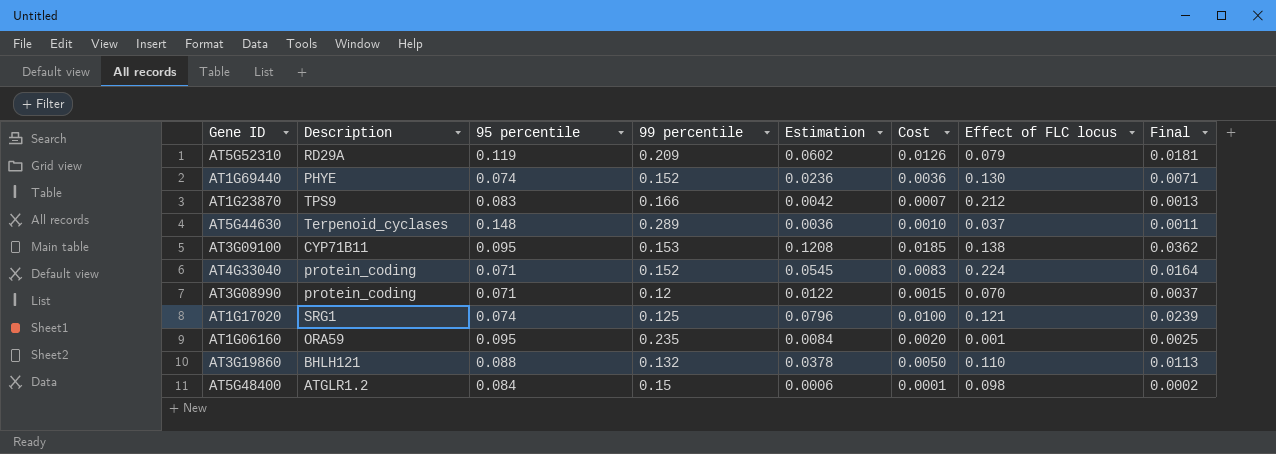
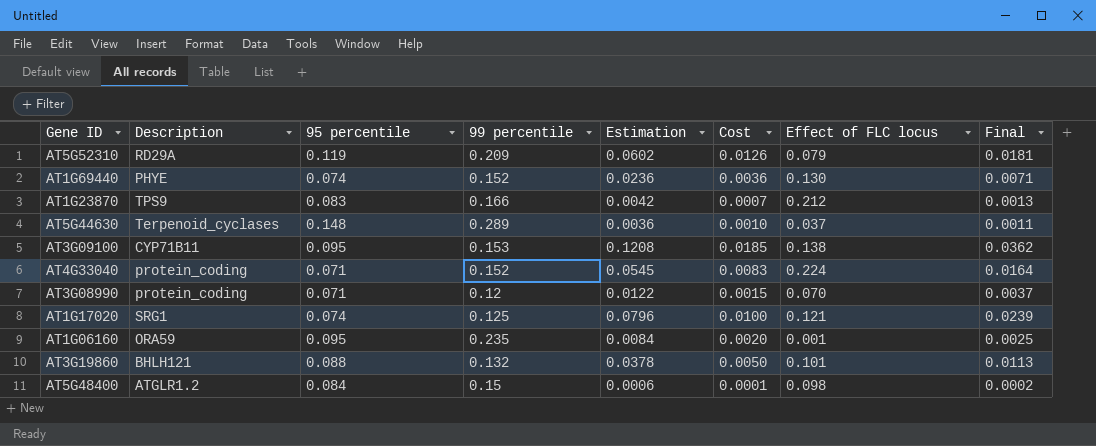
AT3G19860 | Effect of FLC locus: 0.110 -> 0.101

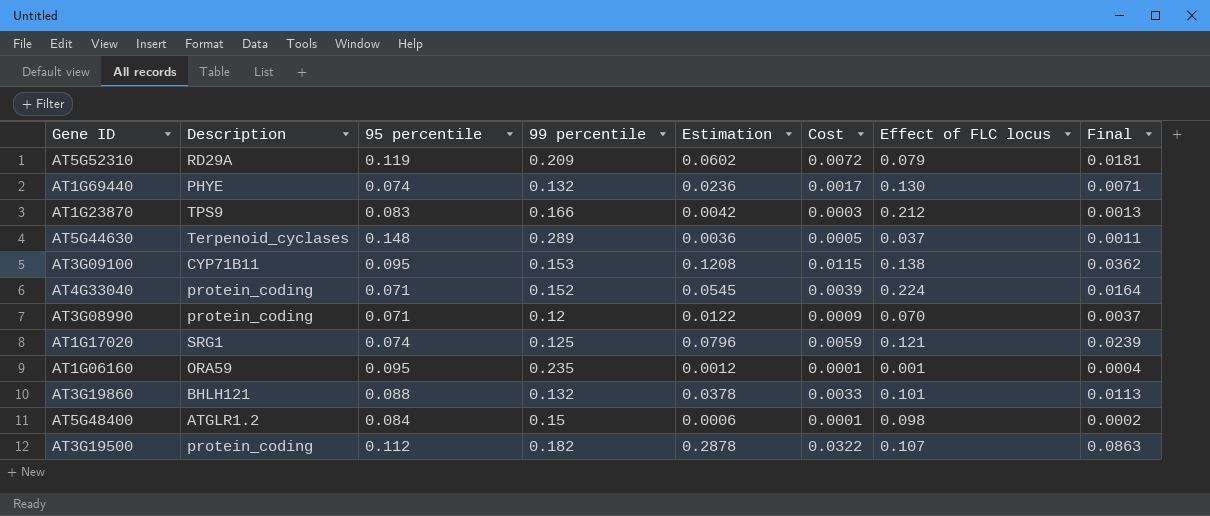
column Cost | formula: [99 percentile] * [Estimation] -> [95 percentile] * [Estimation]
AT1G69440 | 99 percentile: 0.152 -> 0.132
AT1G06160 | Estimation: 0.0084 -> 0.0012
AT1G06160 | Final: 0.0025 -> 0.0004
row AT3G19500: none -> protein_coding | 0.112 | 0.182 | 0.2878 | 0.0322 | 0.107 | 0.0863

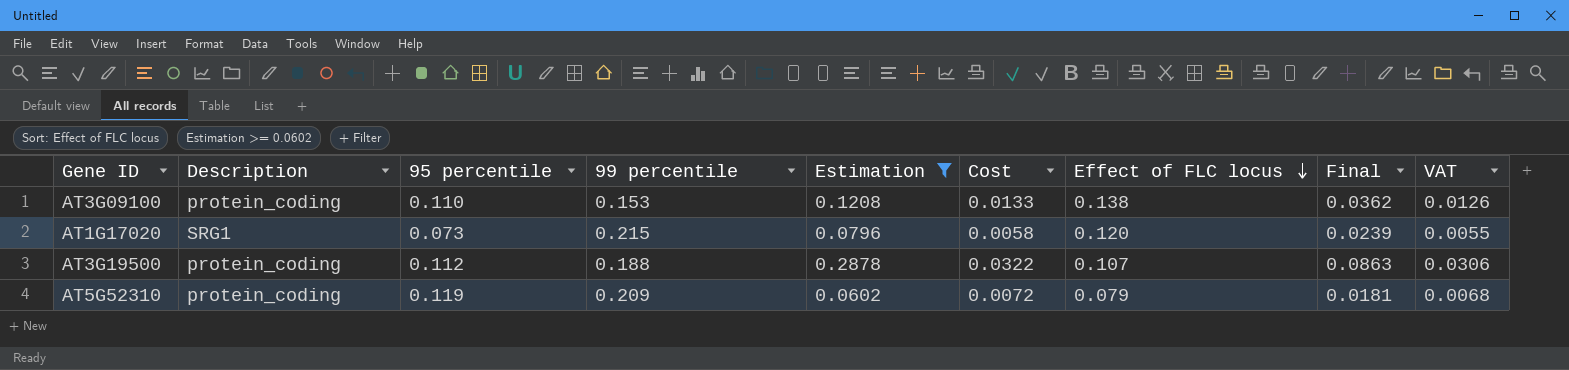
filter: none -> Estimation >= 0.0602
row order: none -> Effect of FLC locus descending
column VAT | formula: none -> [Cost] * 0.95
AT3G09100 | Description: CYP71B11 -> protein_coding
AT3G09100 | 95 percentile: 0.095 -> 0.110
AT3G09100 | Cost: 0.0115 -> 0.0133
AT1G17020 | 95 percentile: 0.074 -> 0.073
AT1G17020 | 99 percentile: 0.125 -> 0.215
AT1G17020 | Cost: 0.0059 -> 0.0058
AT1G17020 | Effect of FLC locus: 0.121 -> 0.120
AT3G19500 | 99 percentile: 0.182 -> 0.188
AT5G52310 | Description: RD29A -> protein_coding

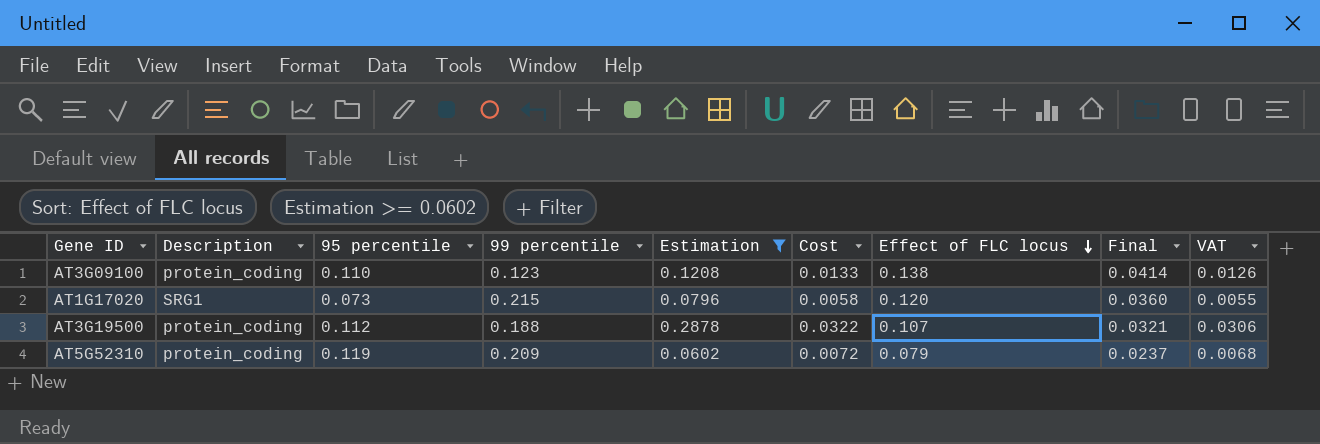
column Final | formula: [Estimation] * 0.3 -> [Effect of FLC locus] * 0.3
AT3G09100 | 99 percentile: 0.153 -> 0.123

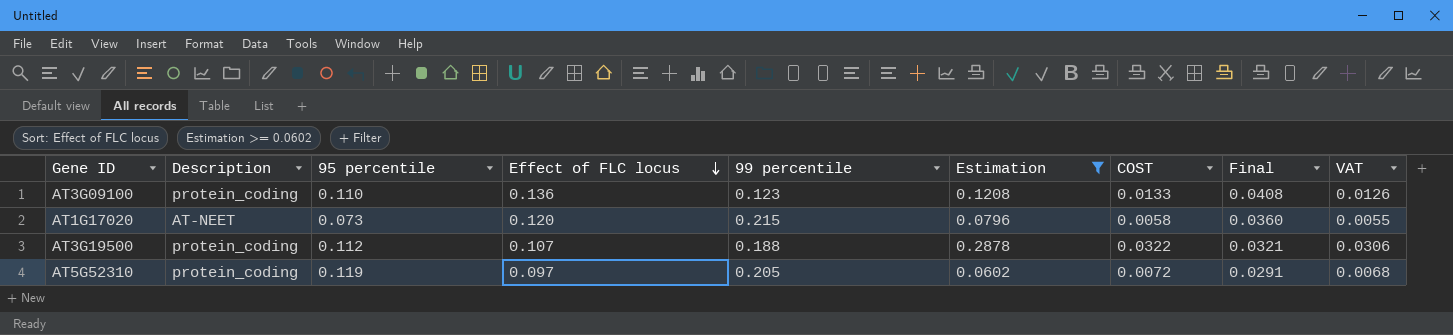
column Effect of FLC locus | position: 7 -> 4
column name: Cost -> COST
AT3G09100 | Effect of FLC locus: 0.138 -> 0.136
AT3G09100 | Final: 0.0414 -> 0.0408
AT1G17020 | Description: SRG1 -> AT-NEET
AT5G52310 | Effect of FLC locus: 0.079 -> 0.097
AT5G52310 | 99 percentile: 0.209 -> 0.205
AT5G52310 | Final: 0.0237 -> 0.0291

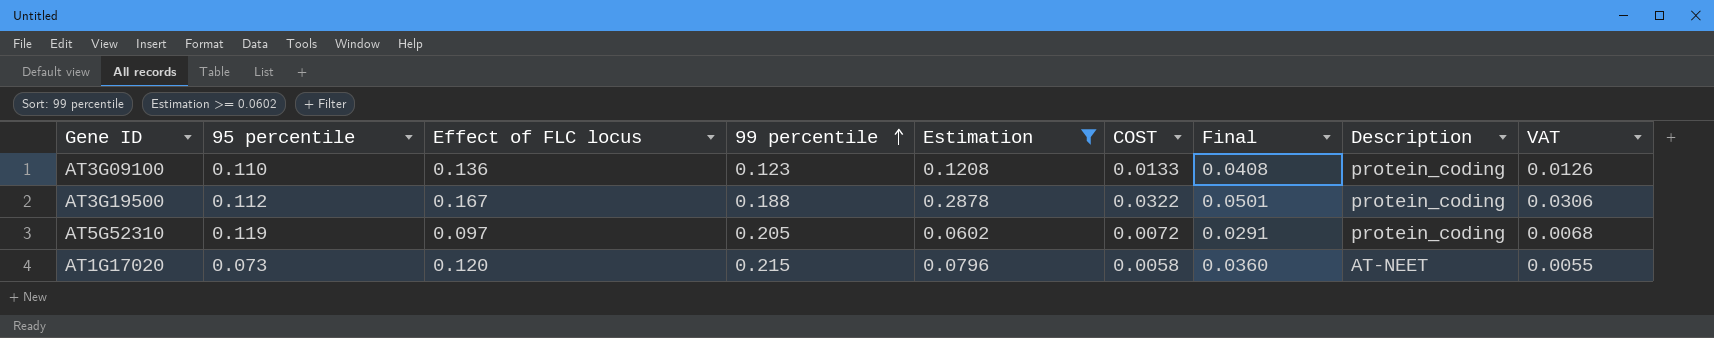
row order: Effect of FLC locus descending -> 99 percentile ascending
column Description | position: 2 -> 8
AT3G19500 | Effect of FLC locus: 0.107 -> 0.167
AT3G19500 | Final: 0.0321 -> 0.0501

